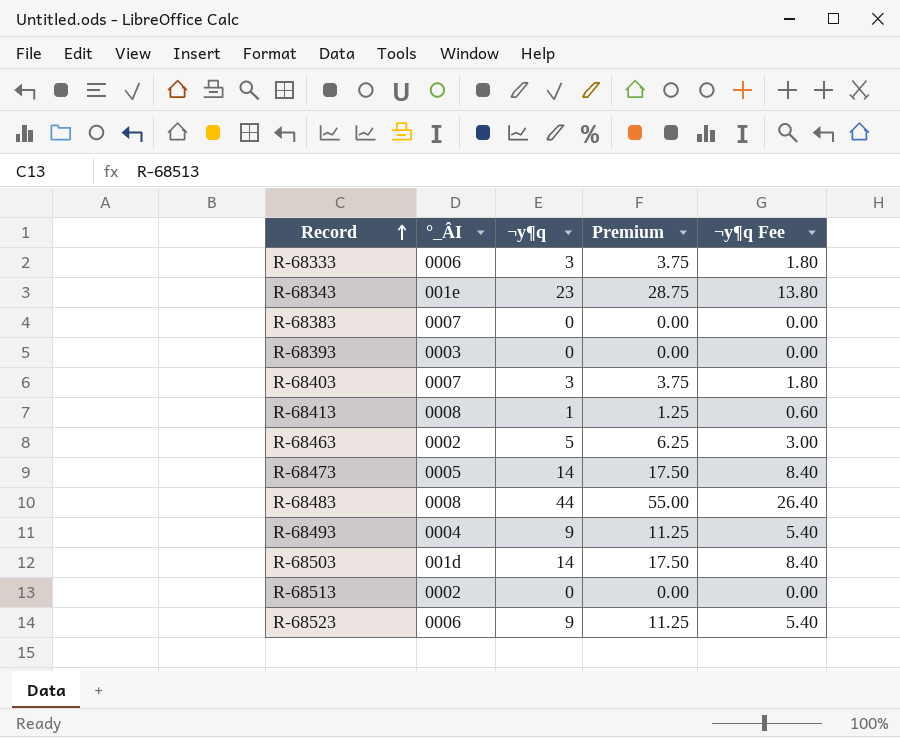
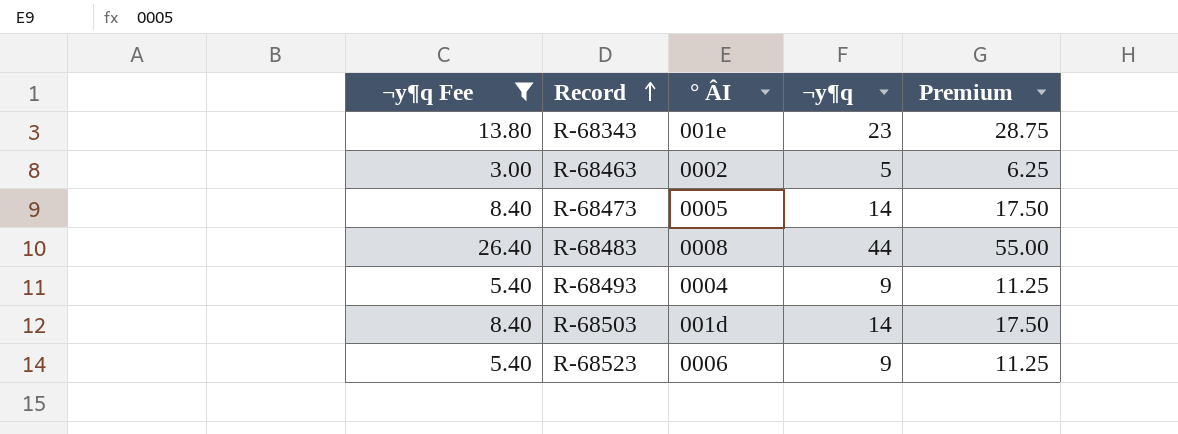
filter: none -> ¬y¶q Fee >= 3.00
column ¬y¶q Fee | position: 5 -> 1
column name: °_ÂI -> ° ÂI

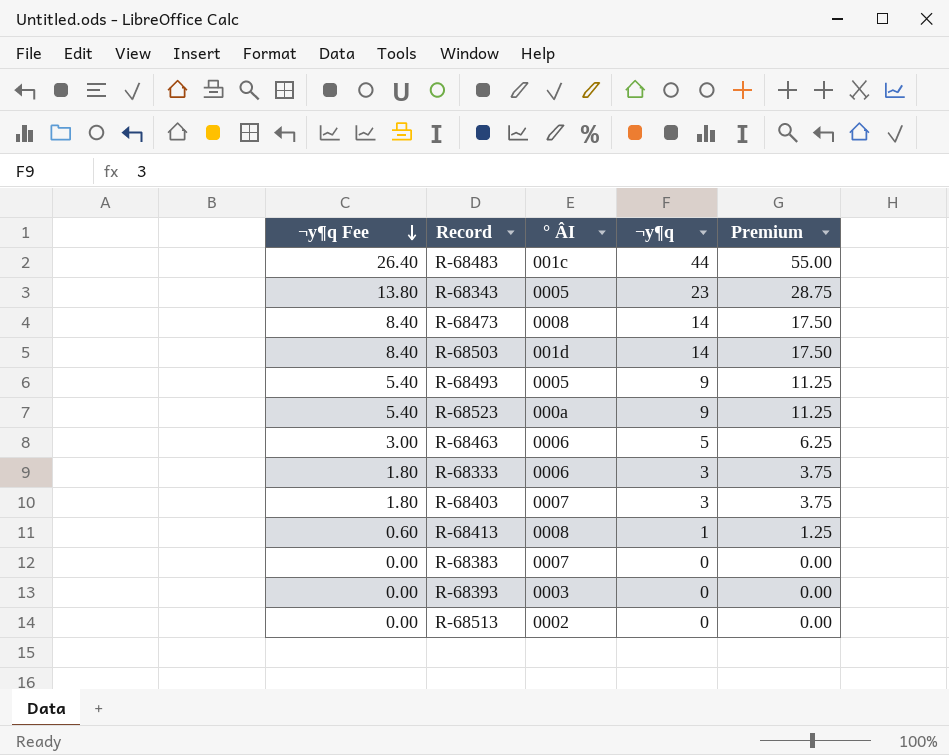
filter: ¬y¶q Fee >= 3.00 -> none
row order: Record ascending -> ¬y¶q Fee descending
R-68483 | ° ÂI: 0008 -> 001c
R-68343 | ° ÂI: 001e -> 0005
R-68473 | ° ÂI: 0005 -> 0008
R-68493 | ° ÂI: 0004 -> 0005
R-68523 | ° ÂI: 0006 -> 000a
R-68463 | ° ÂI: 0002 -> 0006

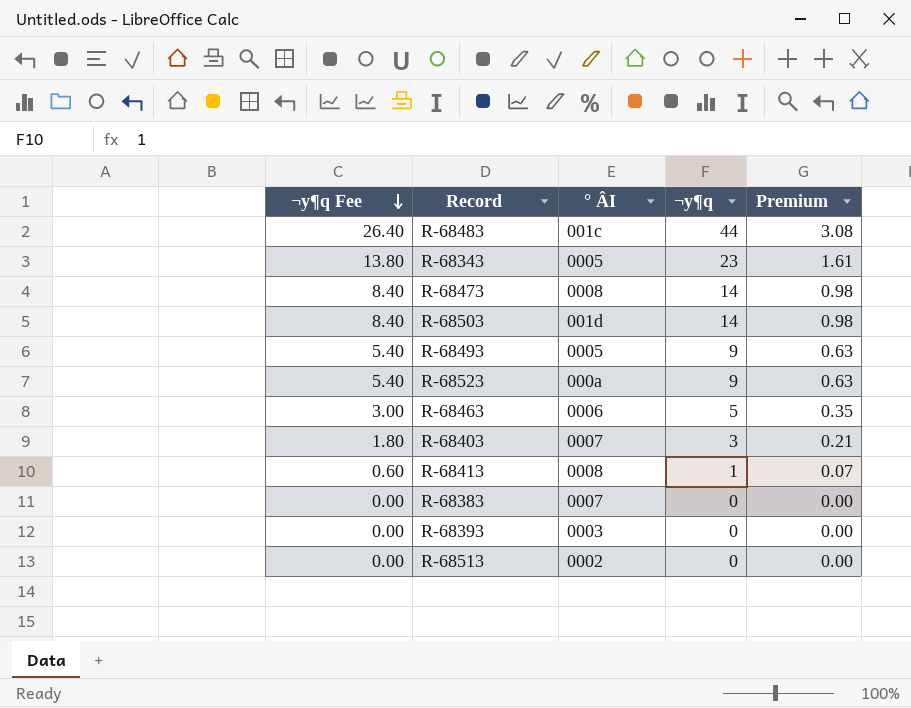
column Premium | formula: [¬y¶q] * 1.25 -> [¬y¶q] * 0.07
row R-68333: 1.80 | 0006 | 3 | 3.75 -> none

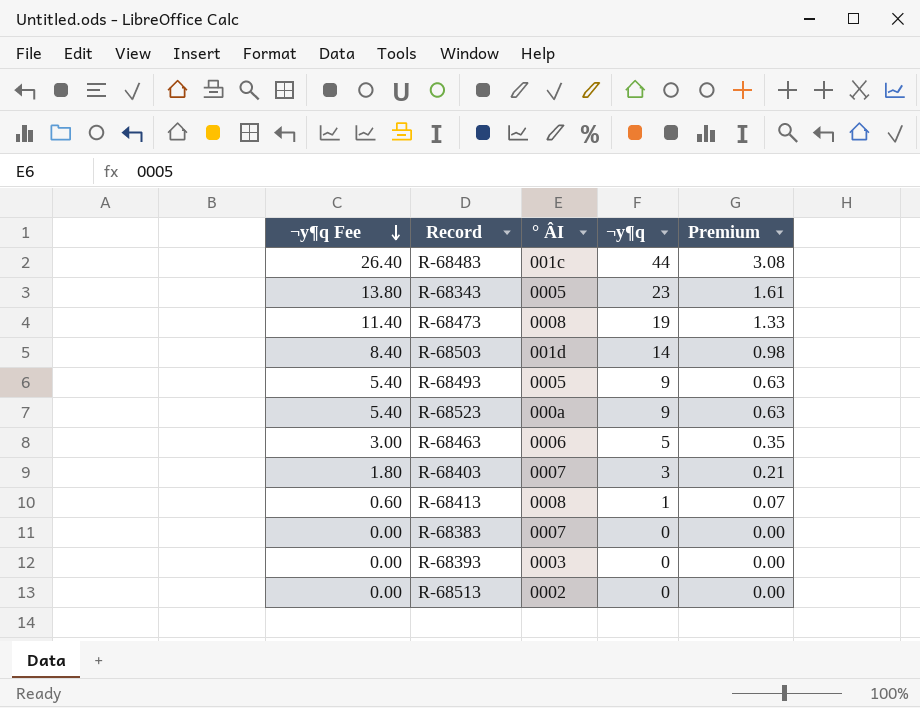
R-68473 | ¬y¶q Fee: 8.40 -> 11.40
R-68473 | ¬y¶q: 14 -> 19
R-68473 | Premium: 0.98 -> 1.33

